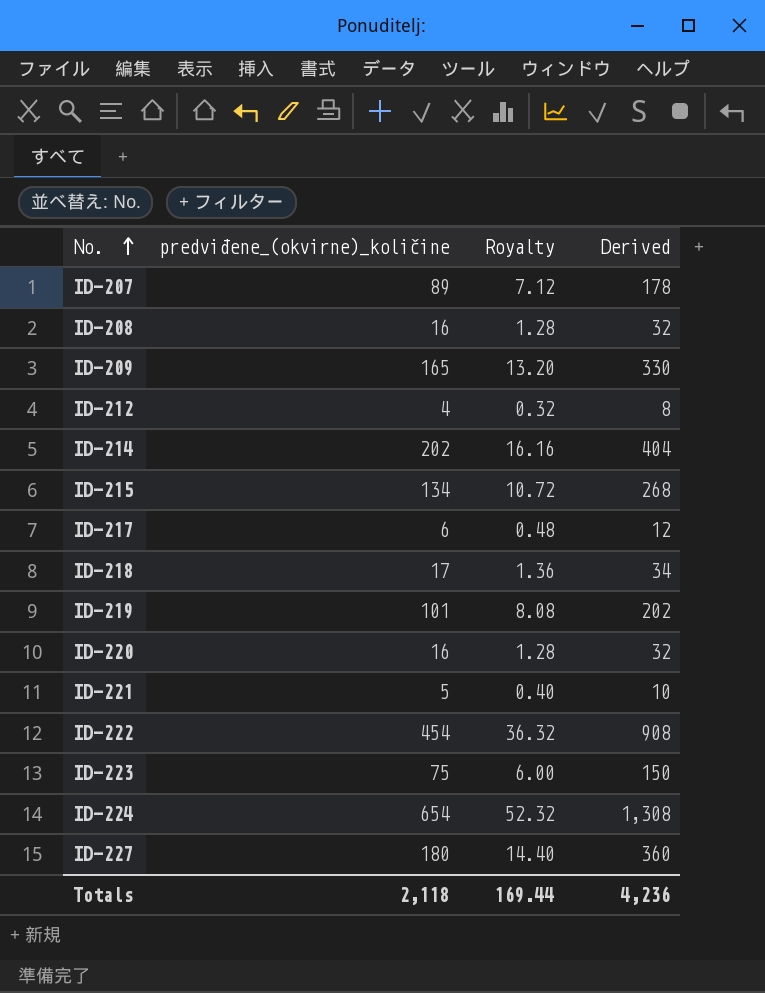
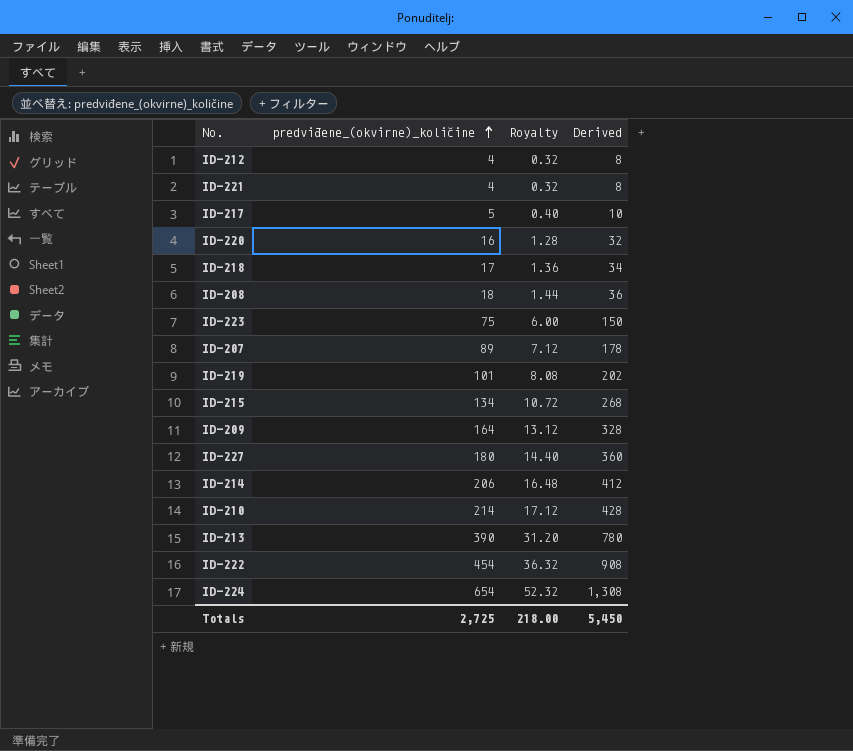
row order: No. ascending -> predviđene_(okvirne)_količine ascending
ID-221 | predviđene_(okvirne)_količine: 5 -> 4
ID-221 | Royalty: 0.40 -> 0.32
ID-221 | Derived: 10 -> 8
ID-217 | predviđene_(okvirne)_količine: 6 -> 5
ID-217 | Royalty: 0.48 -> 0.40
ID-217 | Derived: 12 -> 10
ID-208 | predviđene_(okvirne)_količine: 16 -> 18
ID-208 | Royalty: 1.28 -> 1.44
ID-208 | Derived: 32 -> 36
ID-209 | predviđene_(okvirne)_količine: 165 -> 164
ID-209 | Royalty: 13.20 -> 13.12
ID-209 | Derived: 330 -> 328
ID-214 | predviđene_(okvirne)_količine: 202 -> 206
ID-214 | Royalty: 16.16 -> 16.48
ID-214 | Derived: 404 -> 412
row ID-210: none -> 214 | 17.12 | 428
row ID-213: none -> 390 | 31.20 | 780
Totals | predviđene_(okvirne)_količine: 2,118 -> 2,725
Totals | Royalty: 169.44 -> 218.00
Totals | Derived: 4,236 -> 5,450

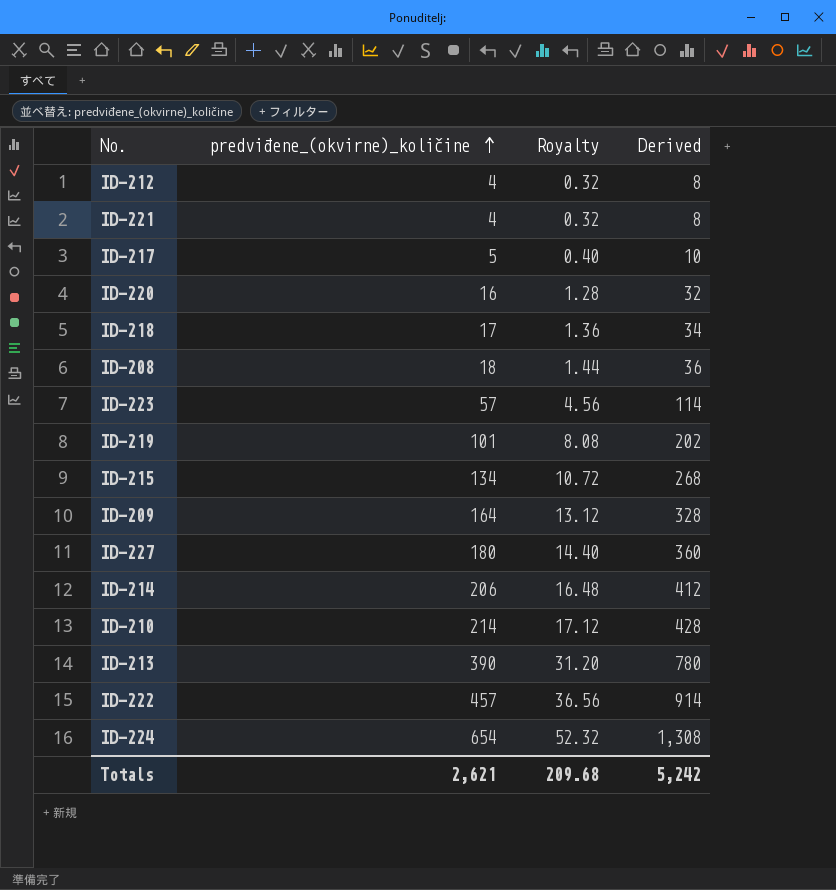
row ID-207: 89 | 7.12 | 178 -> none
ID-223 | predviđene_(okvirne)_količine: 75 -> 57
ID-223 | Royalty: 6.00 -> 4.56
ID-223 | Derived: 150 -> 114
ID-222 | predviđene_(okvirne)_količine: 454 -> 457
ID-222 | Royalty: 36.32 -> 36.56
ID-222 | Derived: 908 -> 914
Totals | predviđene_(okvirne)_količine: 2,725 -> 2,621
Totals | Royalty: 218.00 -> 209.68
Totals | Derived: 5,450 -> 5,242

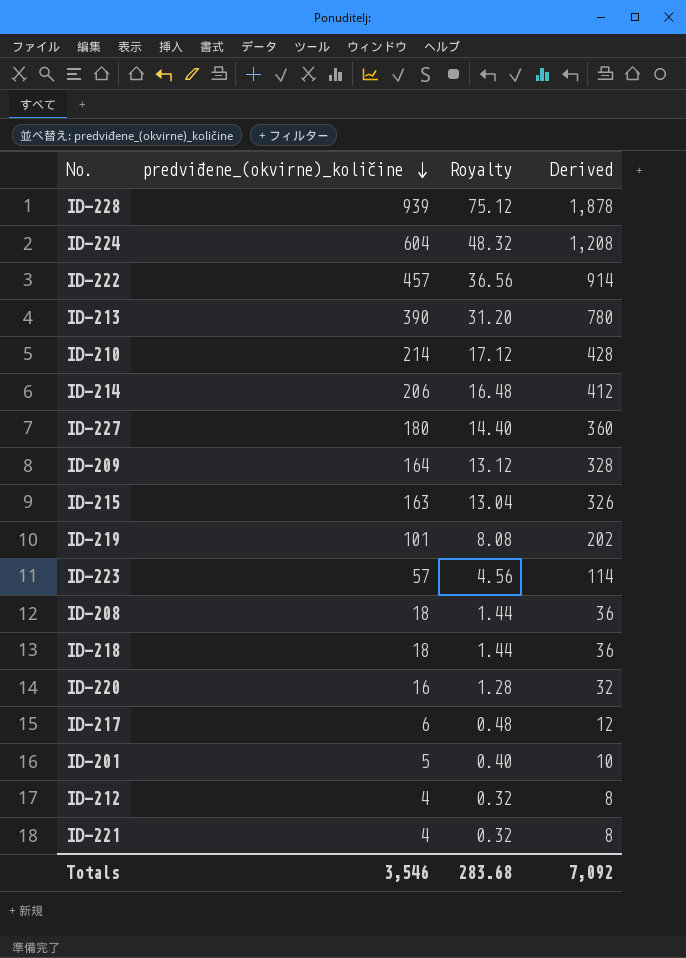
row order: predviđene_(okvirne)_količine ascending -> predviđene_(okvirne)_količine descending
row ID-228: none -> 939 | 75.12 | 1,878
ID-224 | predviđene_(okvirne)_količine: 654 -> 604
ID-224 | Royalty: 52.32 -> 48.32
ID-224 | Derived: 1,308 -> 1,208
ID-215 | predviđene_(okvirne)_količine: 134 -> 163
ID-215 | Royalty: 10.72 -> 13.04
ID-215 | Derived: 268 -> 326
ID-218 | predviđene_(okvirne)_količine: 17 -> 18
ID-218 | Royalty: 1.36 -> 1.44
ID-218 | Derived: 34 -> 36
ID-217 | predviđene_(okvirne)_količine: 5 -> 6
ID-217 | Royalty: 0.40 -> 0.48
ID-217 | Derived: 10 -> 12
row ID-201: none -> 5 | 0.40 | 10
Totals | predviđene_(okvirne)_količine: 2,621 -> 3,546
Totals | Royalty: 209.68 -> 283.68
Totals | Derived: 5,242 -> 7,092

